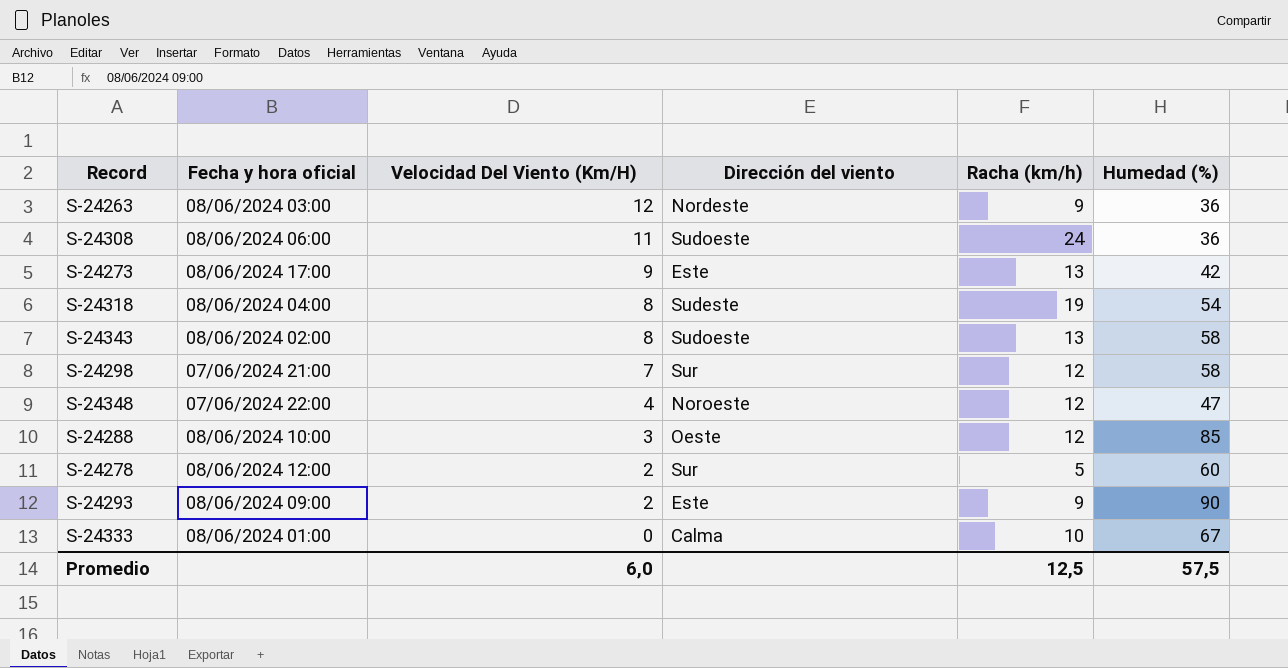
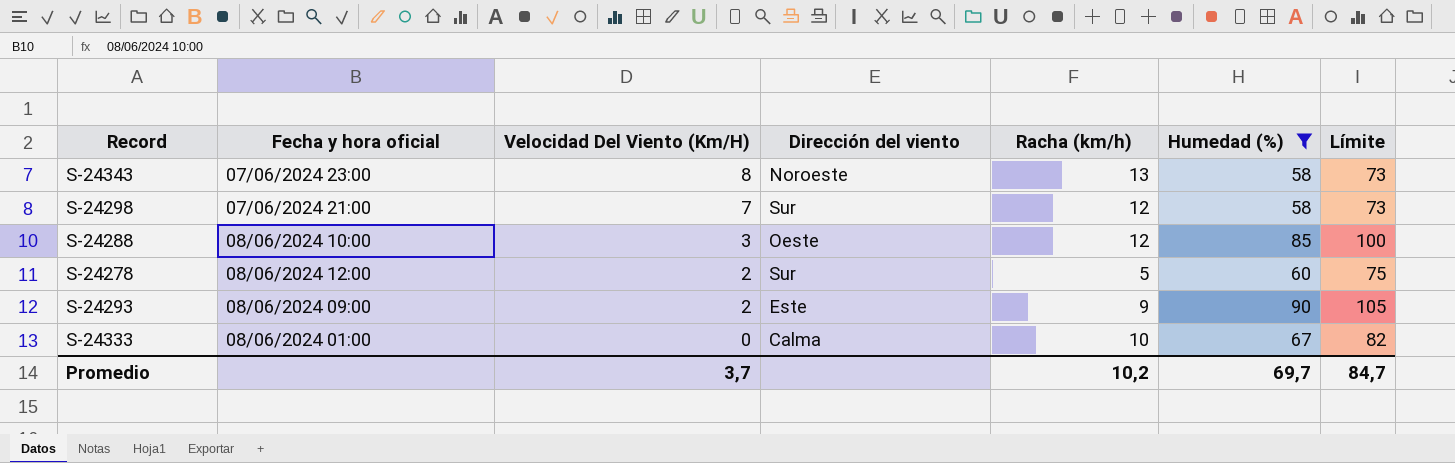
filter: none -> Humedad (%) >= 58
column Límite | formula: none -> [Humedad (%)] + 15
S-24343 | Fecha y hora oficial: 08/06/2024 02:00 -> 07/06/2024 23:00
S-24343 | Dirección del viento: Sudoeste -> Noroeste
Promedio | Velocidad Del Viento (Km/H): 6,0 -> 3,7
Promedio | Racha (km/h): 12,5 -> 10,2
Promedio | Humedad (%): 57,5 -> 69,7

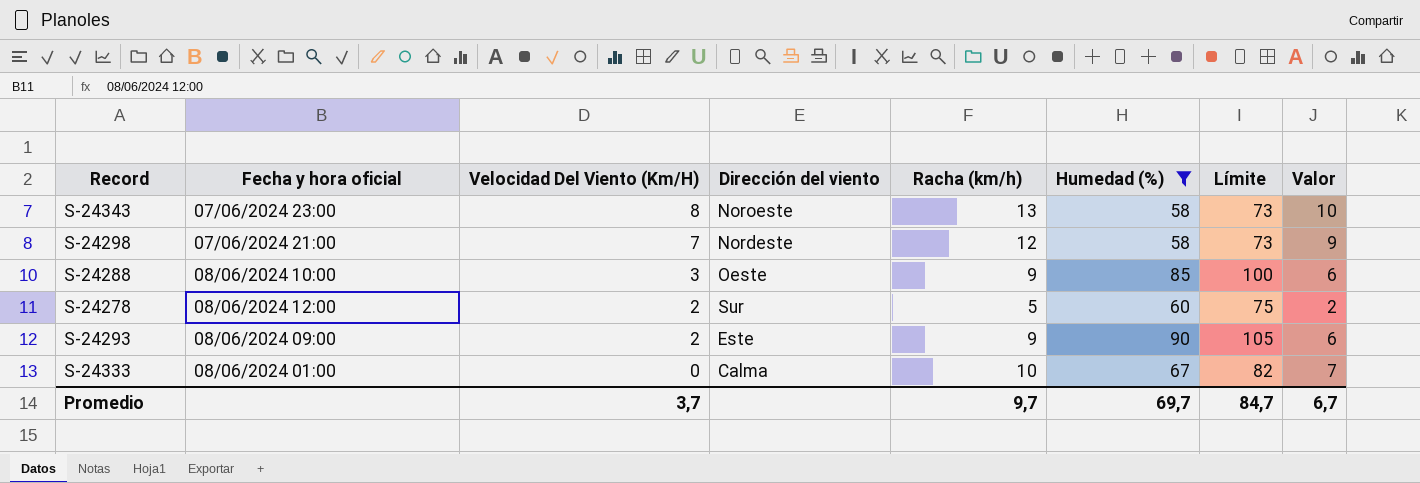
column Valor | formula: none -> [Racha (km/h)] - 3
S-24298 | Dirección del viento: Sur -> Nordeste
S-24288 | Racha (km/h): 12 -> 9
Promedio | Racha (km/h): 10,2 -> 9,7

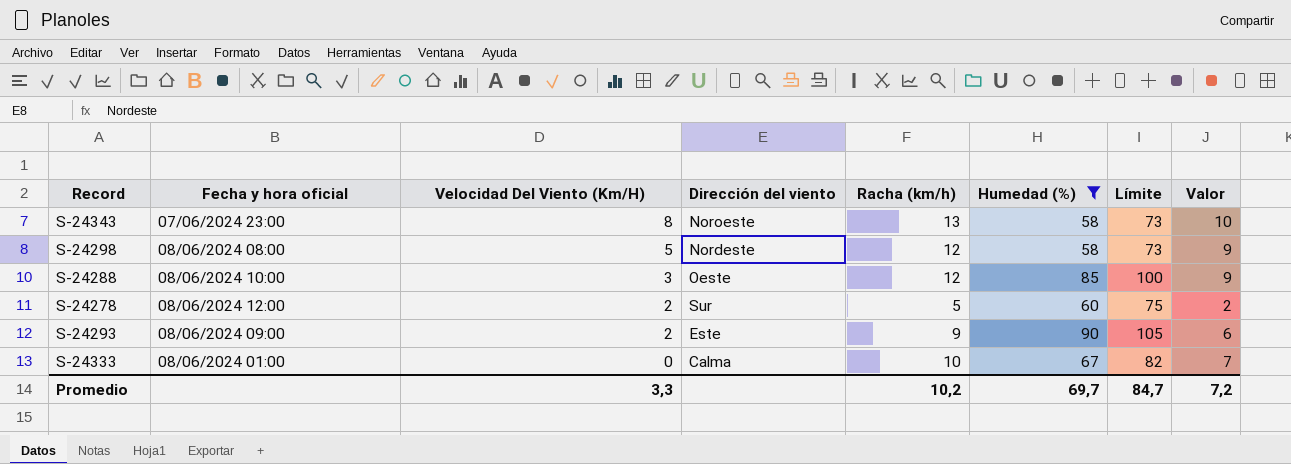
S-24298 | Fecha y hora oficial: 07/06/2024 21:00 -> 08/06/2024 08:00
S-24298 | Velocidad Del Viento (Km/H): 7 -> 5
S-24288 | Racha (km/h): 9 -> 12
S-24288 | Valor: 6 -> 9
Promedio | Velocidad Del Viento (Km/H): 3,7 -> 3,3
Promedio | Racha (km/h): 9,7 -> 10,2
Promedio | Valor: 6,7 -> 7,2

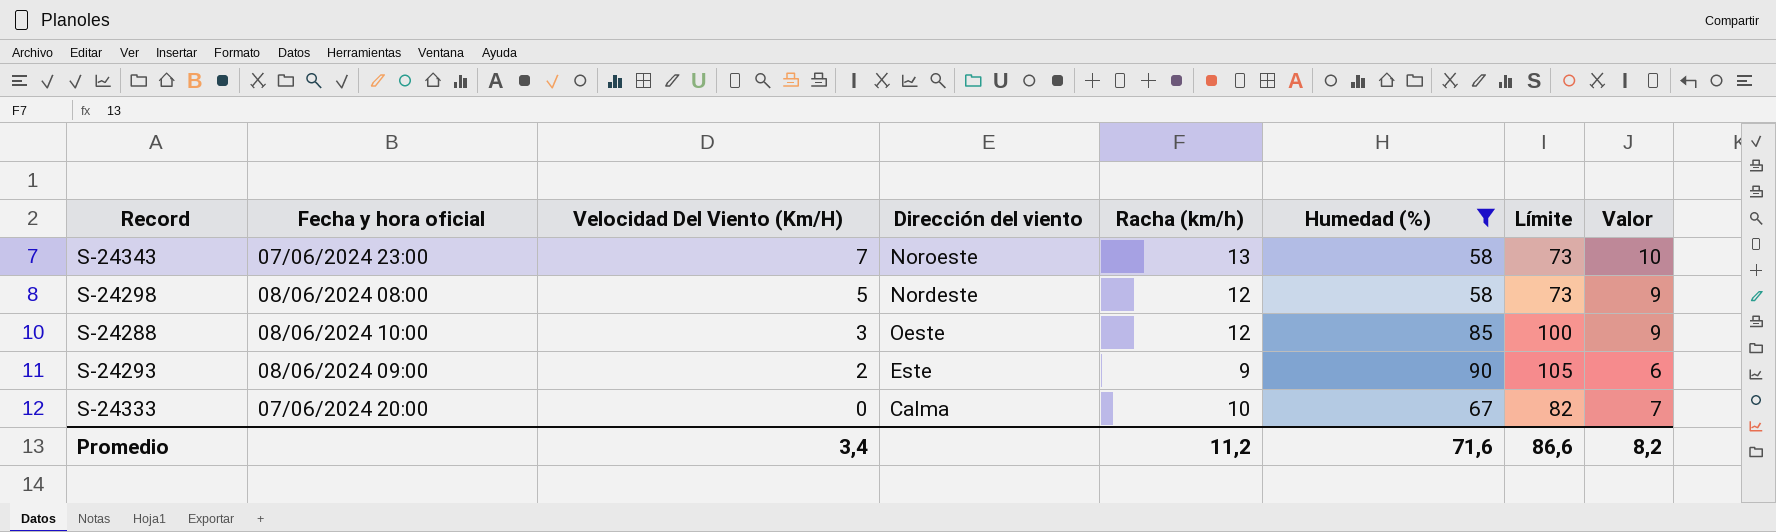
row S-24278: 08/06/2024 12:00 | 2 | Sur | 5 | 60 | 75 | 2 -> none
S-24343 | Velocidad Del Viento (Km/H): 8 -> 7
S-24333 | Fecha y hora oficial: 08/06/2024 01:00 -> 07/06/2024 20:00
Promedio | Velocidad Del Viento (Km/H): 3,3 -> 3,4
Promedio | Racha (km/h): 10,2 -> 11,2
Promedio | Humedad (%): 69,7 -> 71,6
Promedio | Límite: 84,7 -> 86,6
Promedio | Valor: 7,2 -> 8,2

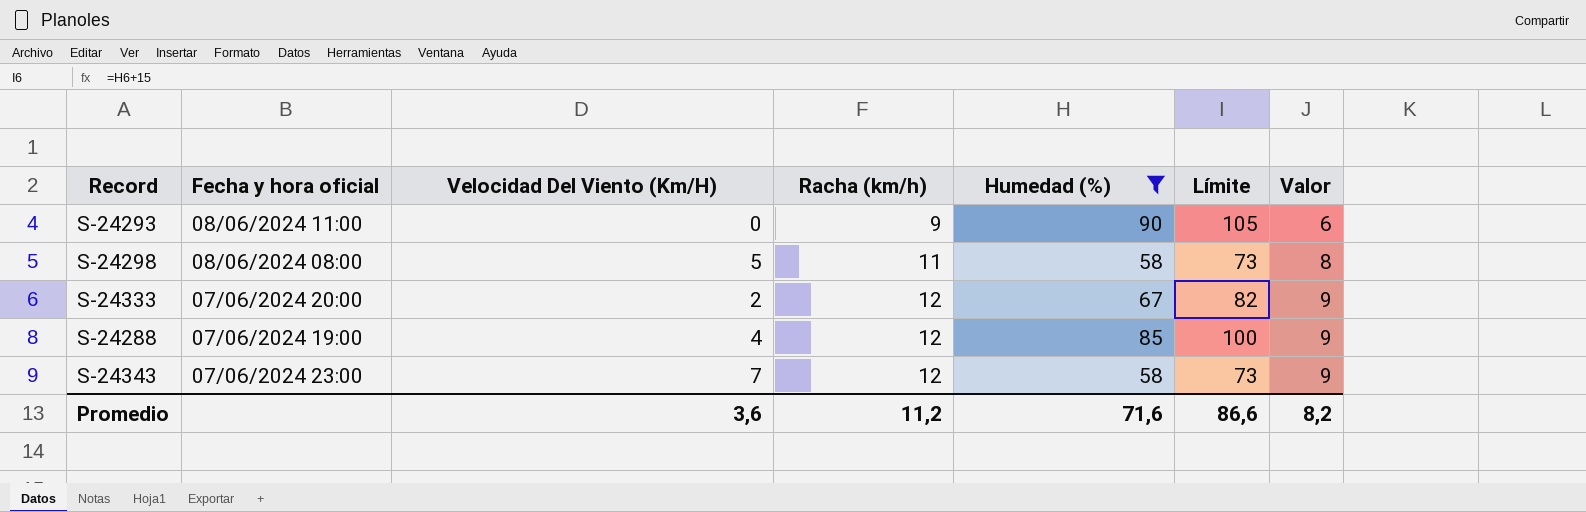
row order: Velocidad Del Viento (Km/H) descending -> Racha (km/h) ascending
column Dirección del viento | position: 4 -> none
S-24293 | Fecha y hora oficial: 08/06/2024 09:00 -> 08/06/2024 11:00
S-24293 | Velocidad Del Viento (Km/H): 2 -> 0
S-24298 | Racha (km/h): 12 -> 11
S-24298 | Valor: 9 -> 8
S-24333 | Velocidad Del Viento (Km/H): 0 -> 2
S-24333 | Racha (km/h): 10 -> 12
S-24333 | Valor: 7 -> 9
S-24288 | Fecha y hora oficial: 08/06/2024 10:00 -> 07/06/2024 19:00
S-24288 | Velocidad Del Viento (Km/H): 3 -> 4
S-24343 | Racha (km/h): 13 -> 12
S-24343 | Valor: 10 -> 9
Promedio | Velocidad Del Viento (Km/H): 3,4 -> 3,6

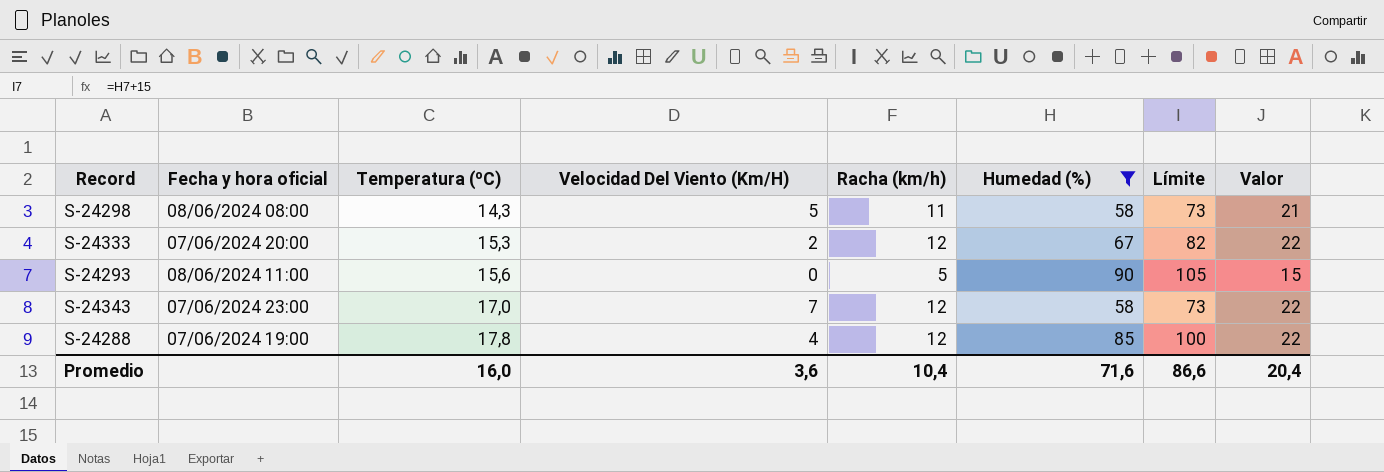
row order: Racha (km/h) ascending -> Temperatura (ºC) ascending
column Temperatura (ºC) | position: none -> 3
column Valor | formula: [Racha (km/h)] - 3 -> [Racha (km/h)] + 10
S-24293 | Racha (km/h): 9 -> 5
Promedio | Racha (km/h): 11,2 -> 10,4
Promedio | Valor: 8,2 -> 20,4

